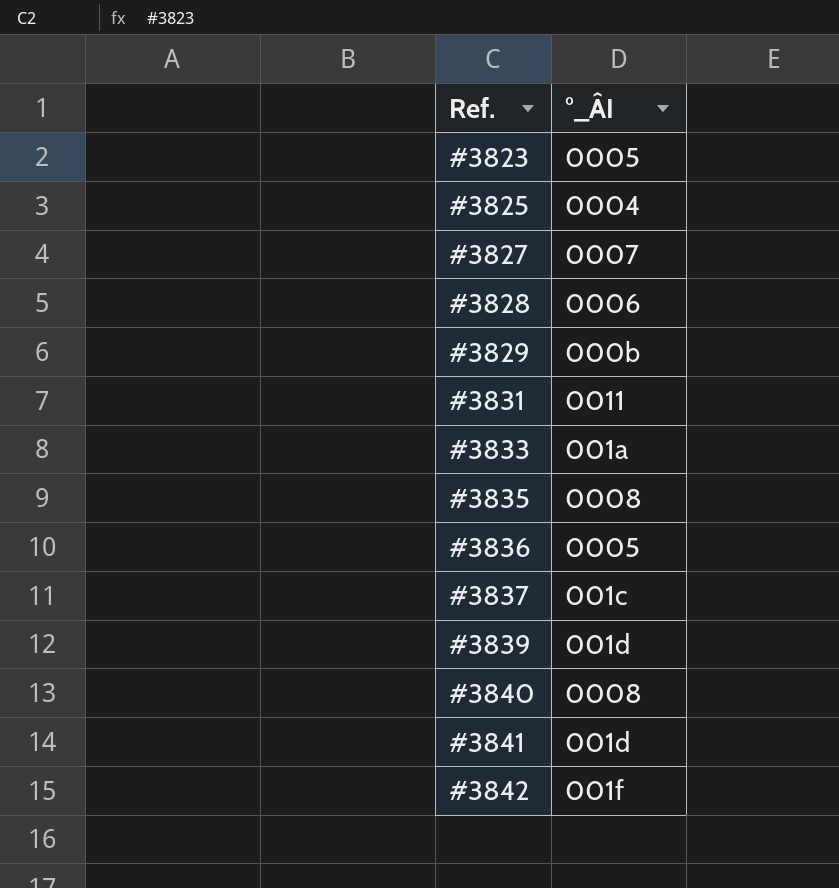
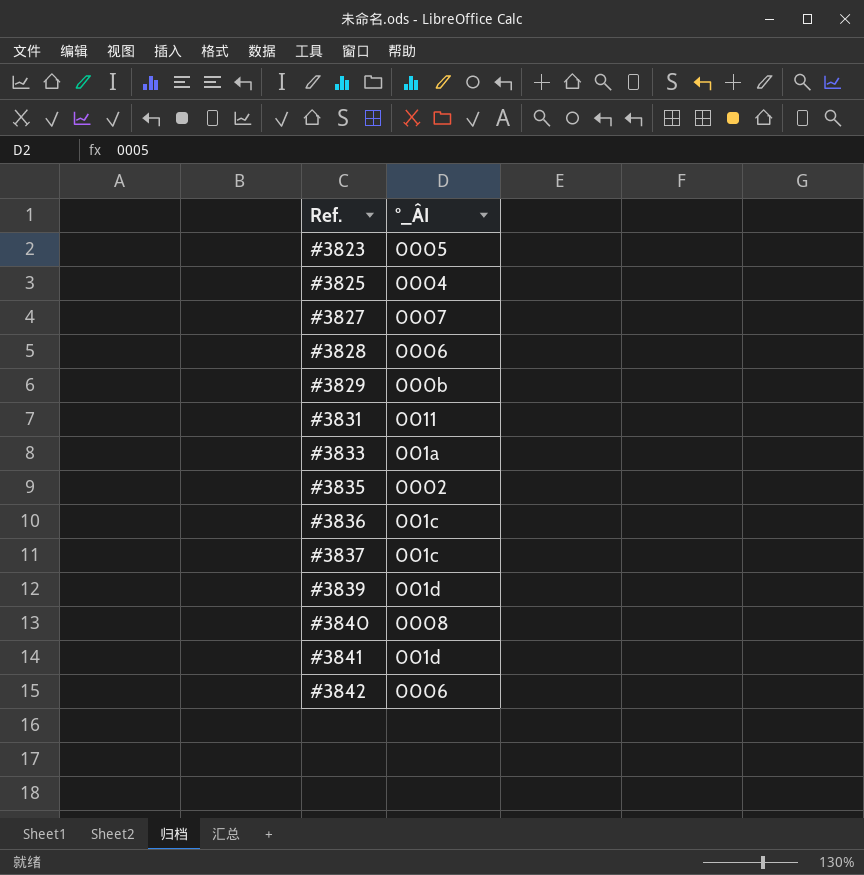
#3835 | °_ÂI: 0008 -> 0002
#3836 | °_ÂI: 0005 -> 001c
#3842 | °_ÂI: 001f -> 0006

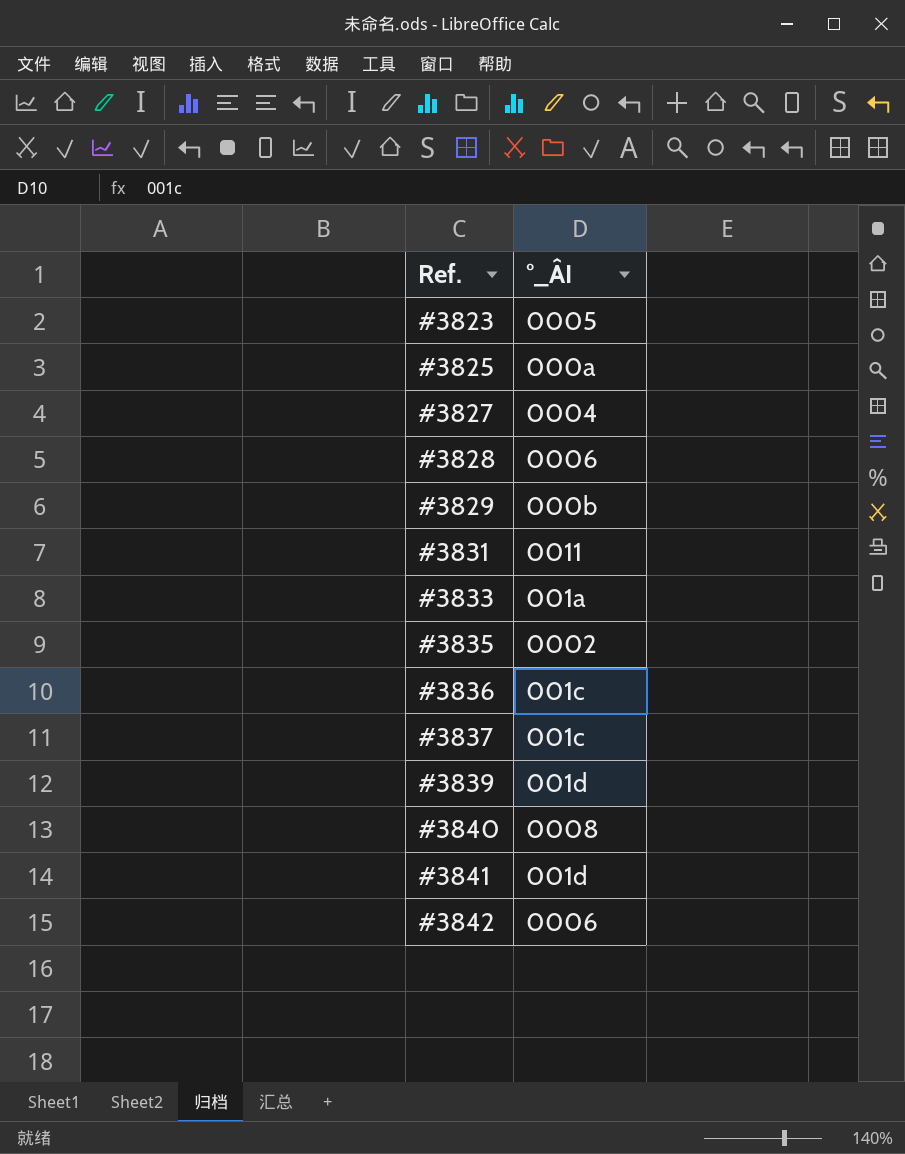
#3825 | °_ÂI: 0004 -> 000a
#3827 | °_ÂI: 0007 -> 0004

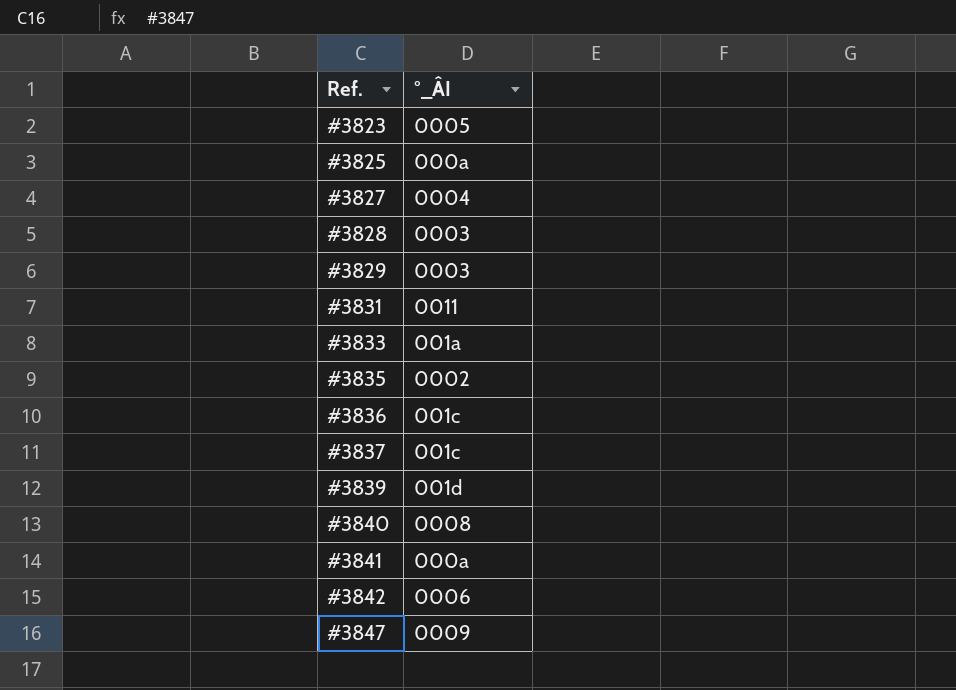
#3828 | °_ÂI: 0006 -> 0003
#3829 | °_ÂI: 000b -> 0003
#3841 | °_ÂI: 001d -> 000a
row #3847: none -> 0009

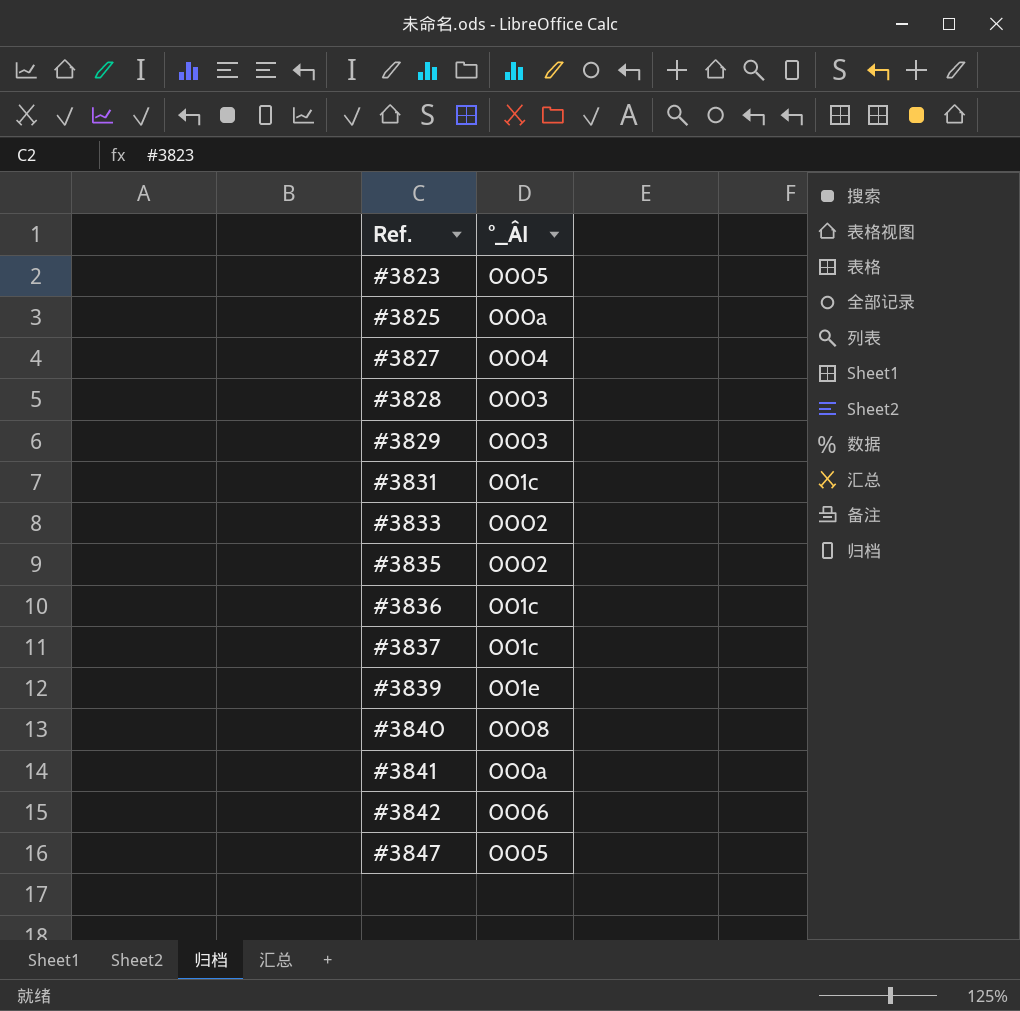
#3831 | °_ÂI: 0011 -> 001c
#3833 | °_ÂI: 001a -> 0002
#3839 | °_ÂI: 001d -> 001e
#3847 | °_ÂI: 0009 -> 0005

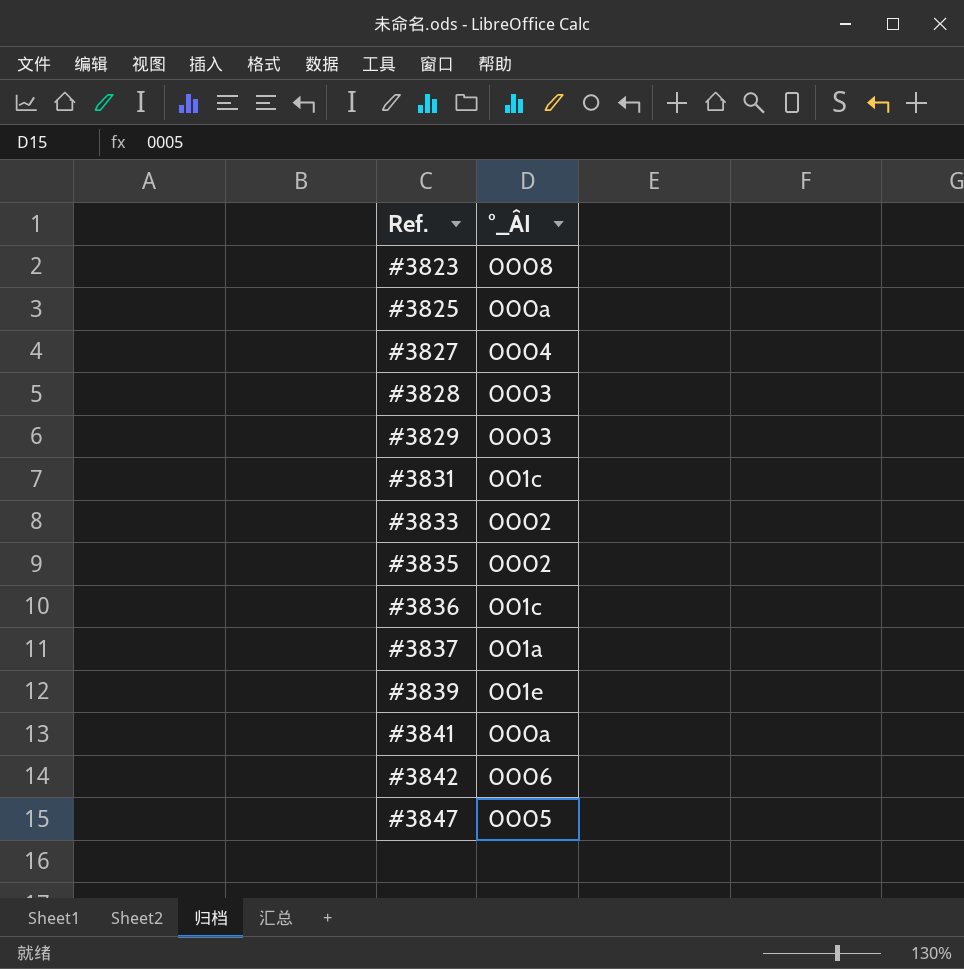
row #3840: 0008 -> none
#3823 | °_ÂI: 0005 -> 0008
#3837 | °_ÂI: 001c -> 001a

